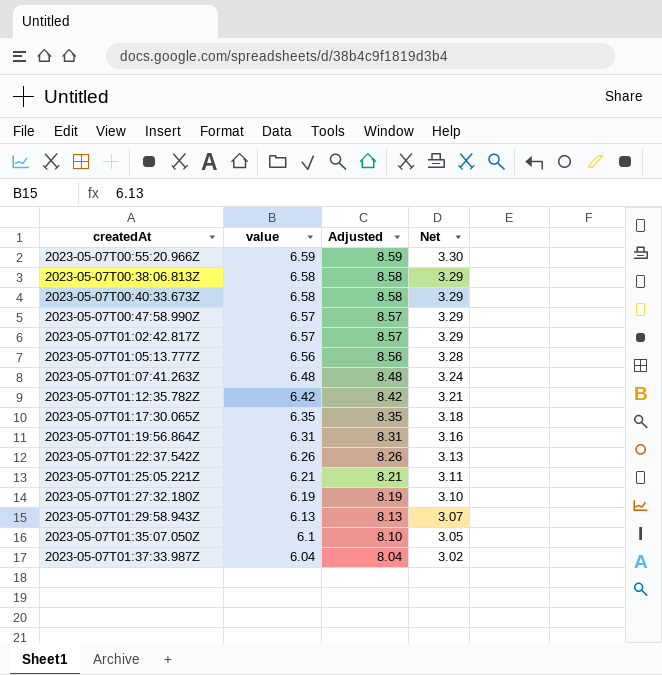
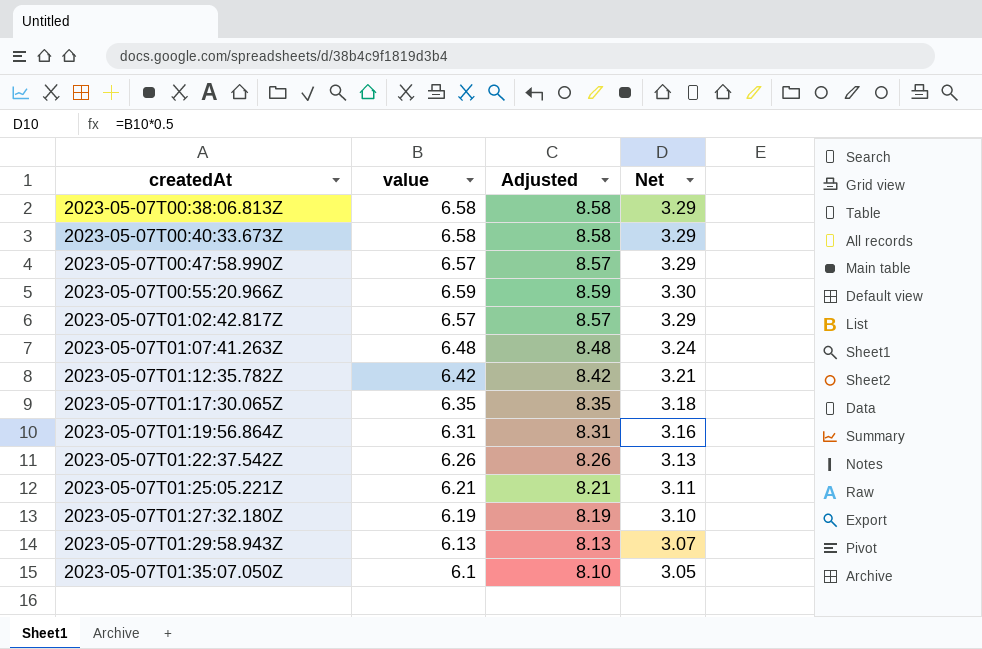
row order: value descending -> createdAt ascending
row 2023-05-07T01:05:13.777Z: 6.56 | 8.56 | 3.28 -> none
row 2023-05-07T01:37:33.987Z: 6.04 | 8.04 | 3.02 -> none

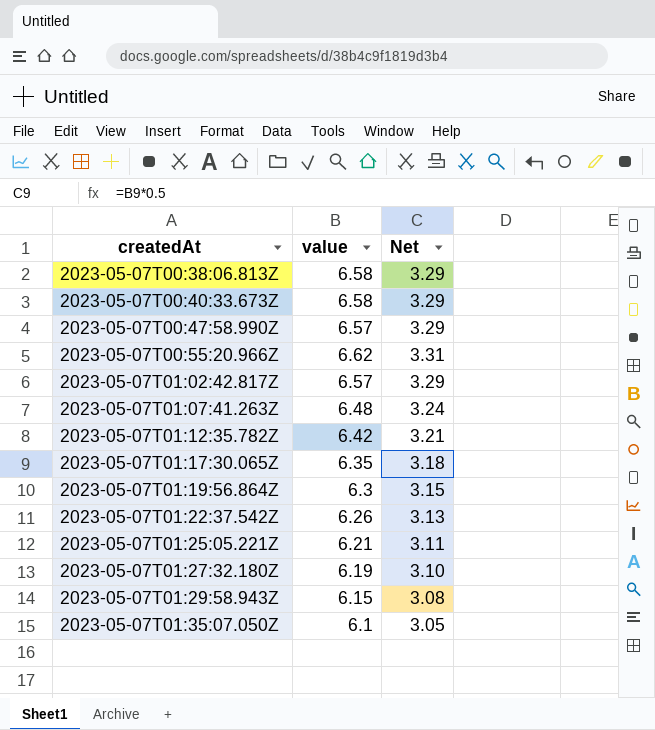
column Adjusted | formula: [value] + 2 -> none
2023-05-07T00:55:20.966Z | value: 6.59 -> 6.62
2023-05-07T00:55:20.966Z | Net: 3.30 -> 3.31
2023-05-07T01:19:56.864Z | value: 6.31 -> 6.3
2023-05-07T01:19:56.864Z | Net: 3.16 -> 3.15
2023-05-07T01:29:58.943Z | value: 6.13 -> 6.15
2023-05-07T01:29:58.943Z | Net: 3.07 -> 3.08

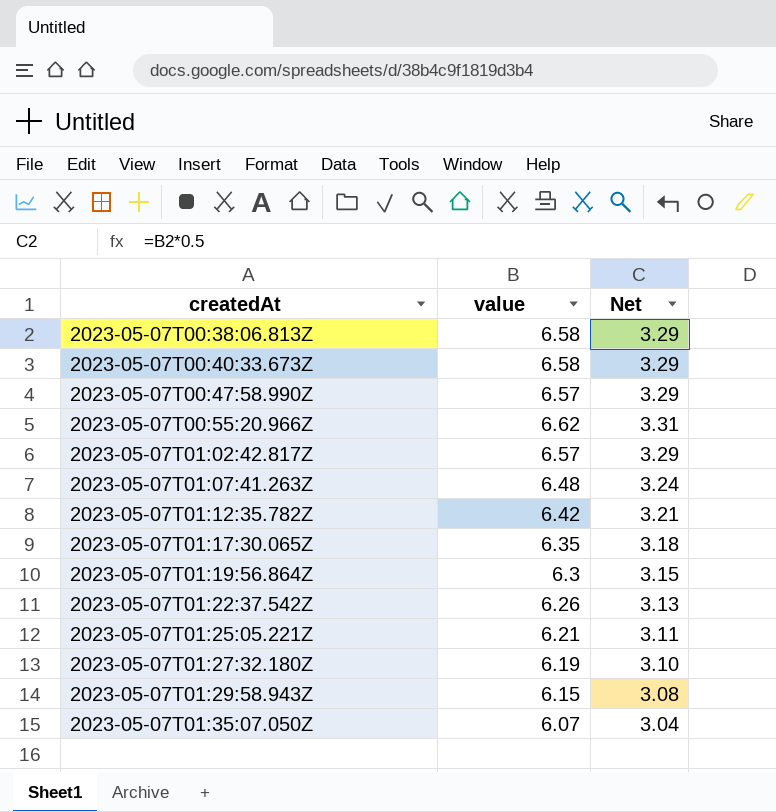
2023-05-07T01:35:07.050Z | value: 6.1 -> 6.07
2023-05-07T01:35:07.050Z | Net: 3.05 -> 3.04

